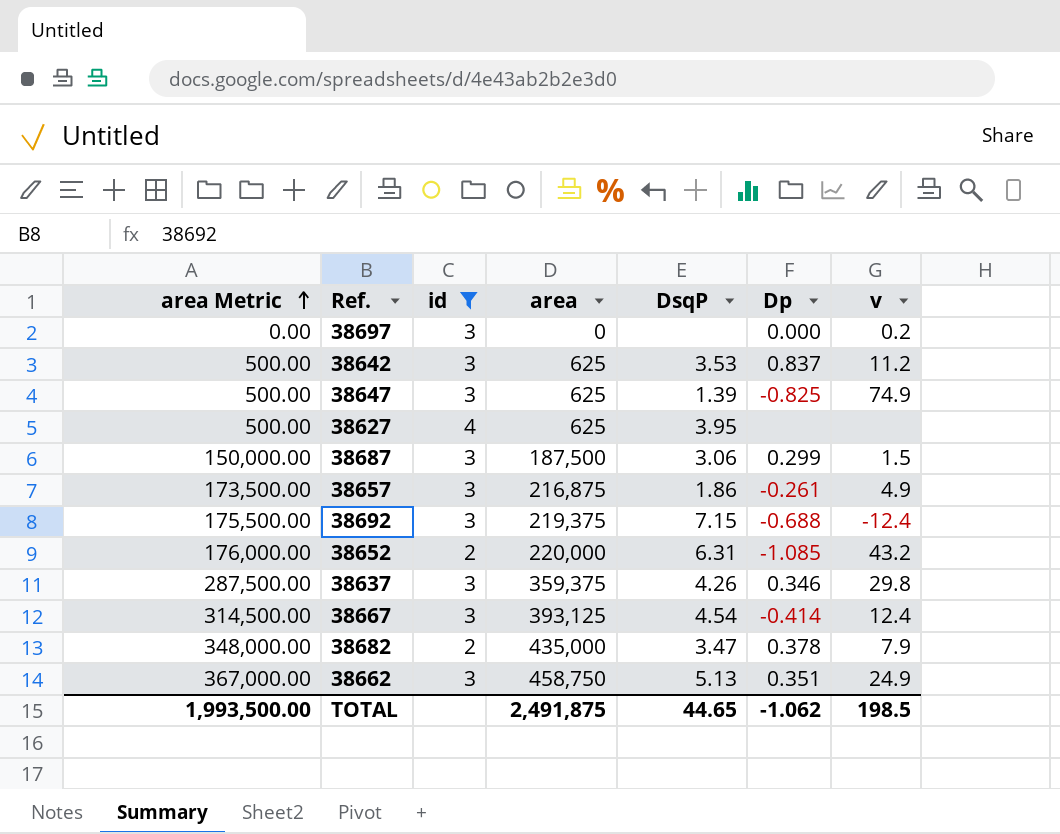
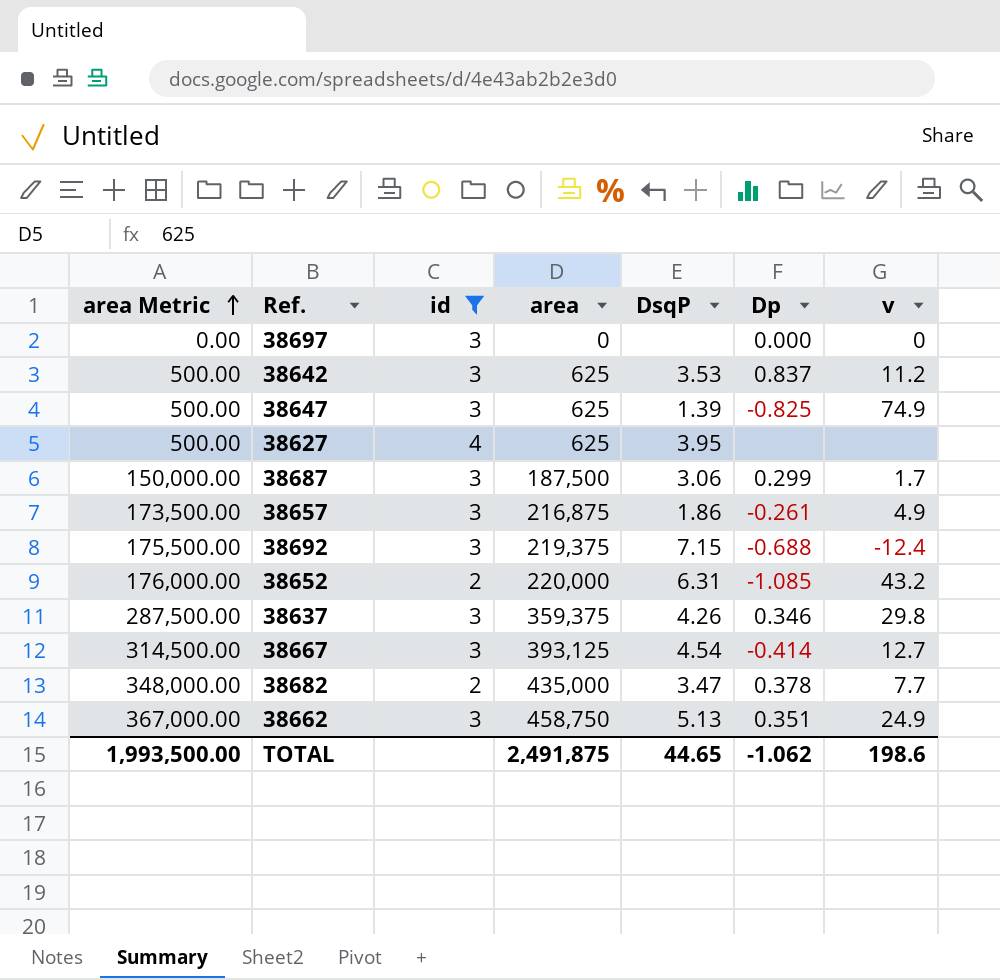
38697 | v: 0.2 -> 0
38687 | v: 1.5 -> 1.7
38667 | v: 12.4 -> 12.7
38682 | v: 7.9 -> 7.7
TOTAL | v: 198.5 -> 198.6

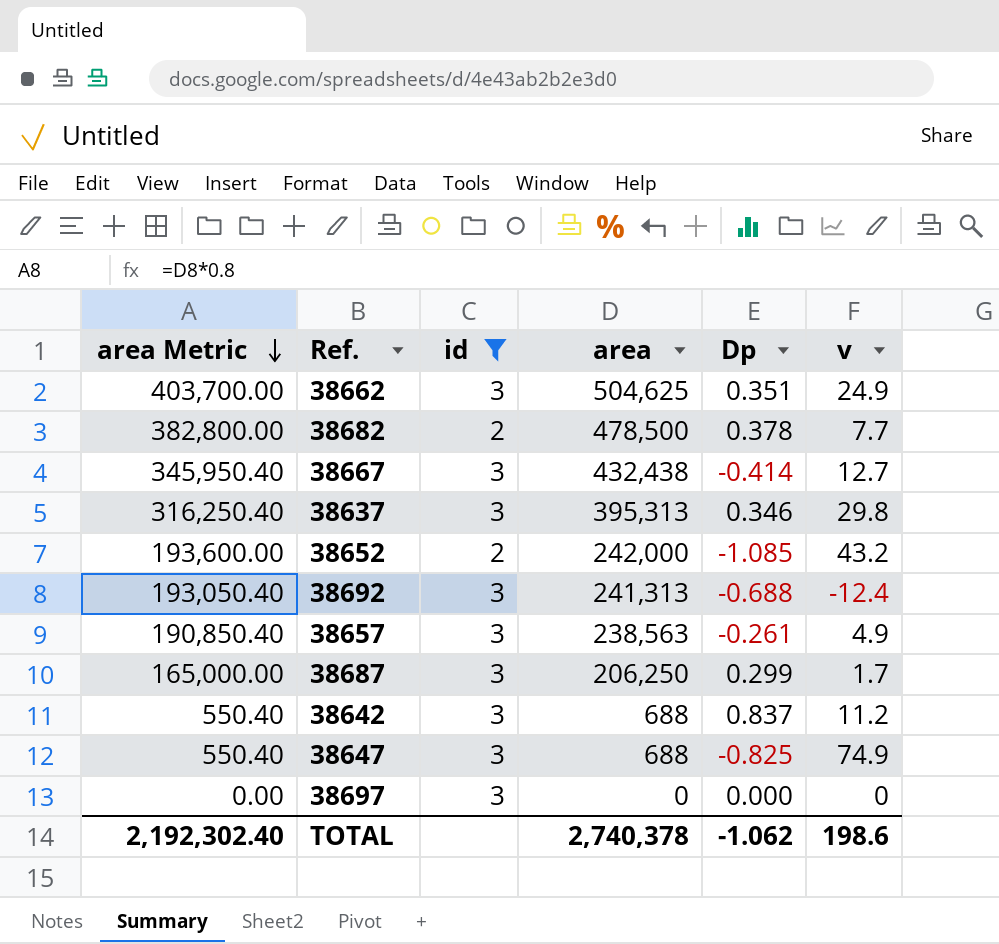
row order: area Metric ascending -> area Metric descending
column DsqP | position: 5 -> none
row 38627: 500.00 | 4 | 625 | 3.95 | none | none -> none
38662 | area Metric: 367,000.00 -> 403,700.00
38662 | area: 458,750 -> 504,625
38682 | area Metric: 348,000.00 -> 382,800.00
38682 | area: 435,000 -> 478,500
38667 | area Metric: 314,500.00 -> 345,950.40
38667 | area: 393,125 -> 432,438
38637 | area Metric: 287,500.00 -> 316,250.40
38637 | area: 359,375 -> 395,313
38652 | area Metric: 176,000.00 -> 193,600.00
38652 | area: 220,000 -> 242,000
38692 | area Metric: 175,500.00 -> 193,050.40
38692 | area: 219,375 -> 241,313
38657 | area Metric: 173,500.00 -> 190,850.40
38657 | area: 216,875 -> 238,563
38687 | area Metric: 150,000.00 -> 165,000.00
38687 | area: 187,500 -> 206,250
38642 | area Metric: 500.00 -> 550.40
38642 | area: 625 -> 688
38647 | area Metric: 500.00 -> 550.40
38647 | area: 625 -> 688
TOTAL | area Metric: 1,993,500.00 -> 2,192,302.40
TOTAL | area: 2,491,875 -> 2,740,378

